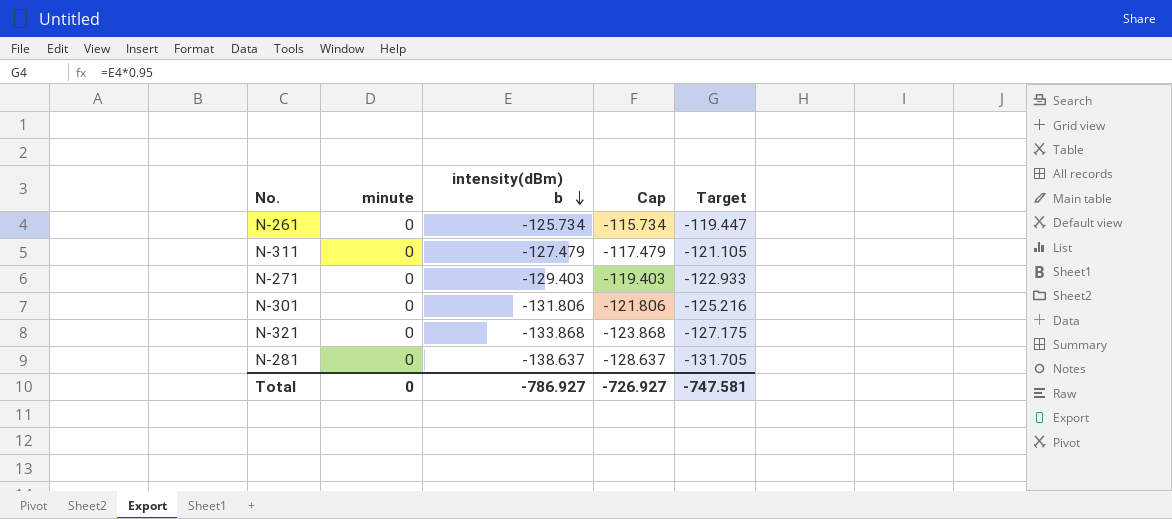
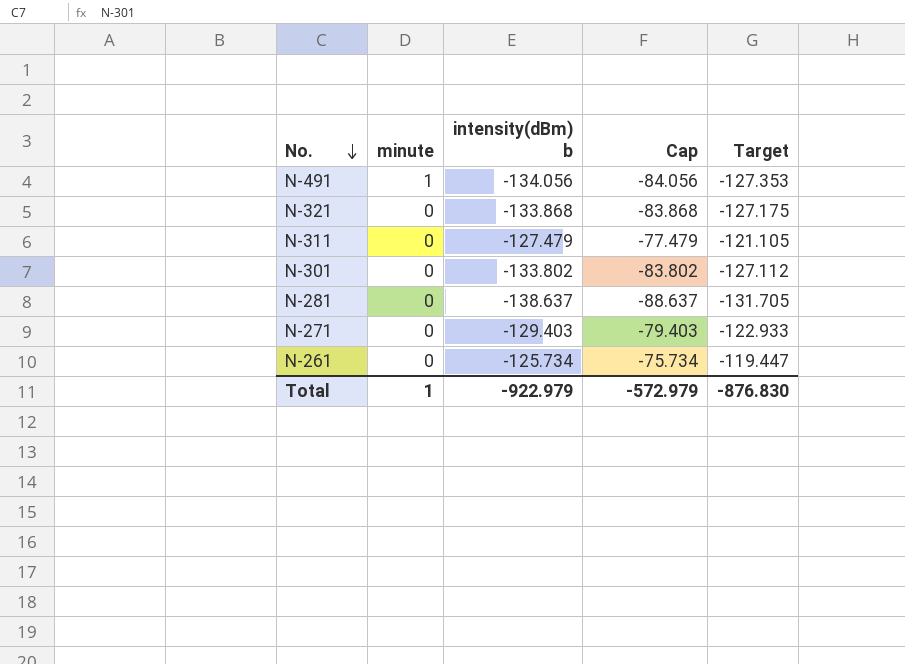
row order: intensity(dBm) b descending -> No. descending
column Cap | formula: [intensity(dBm) b] + 10 -> [intensity(dBm) b] + 50
row N-491: none -> 1 | -134.056 | -84.056 | -127.353
N-301 | intensity(dBm) b: -131.806 -> -133.802
N-301 | Target: -125.216 -> -127.112
Total | minute: 0 -> 1
Total | intensity(dBm) b: -786.927 -> -922.979
Total | Cap: -726.927 -> -572.979
Total | Target: -747.581 -> -876.830

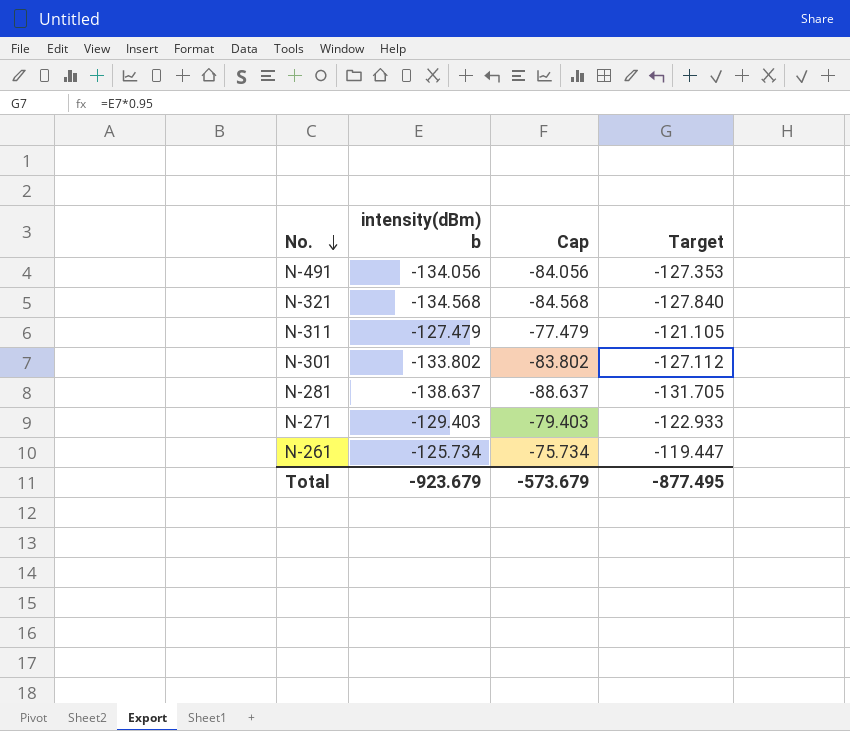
column minute | position: 2 -> none
N-321 | intensity(dBm) b: -133.868 -> -134.568
N-321 | Cap: -83.868 -> -84.568
N-321 | Target: -127.175 -> -127.840
Total | intensity(dBm) b: -922.979 -> -923.679
Total | Cap: -572.979 -> -573.679
Total | Target: -876.830 -> -877.495

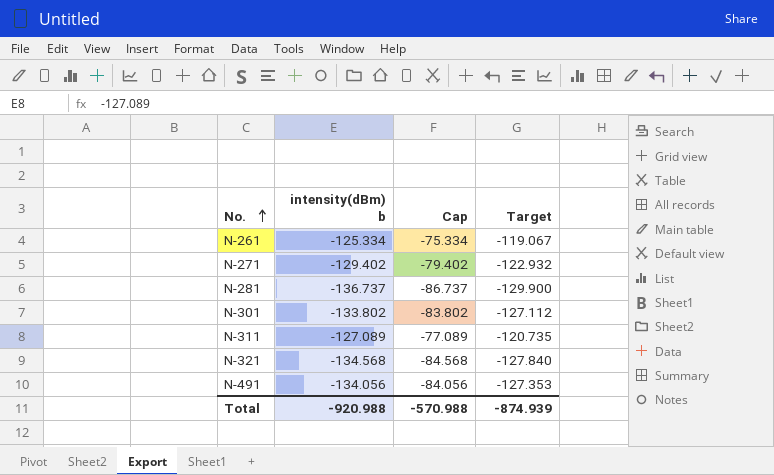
row order: No. descending -> No. ascending
N-261 | intensity(dBm) b: -125.734 -> -125.334
N-261 | Cap: -75.734 -> -75.334
N-261 | Target: -119.447 -> -119.067
N-271 | intensity(dBm) b: -129.403 -> -129.402
N-271 | Cap: -79.403 -> -79.402
N-271 | Target: -122.933 -> -122.932
N-281 | intensity(dBm) b: -138.637 -> -136.737
N-281 | Cap: -88.637 -> -86.737
N-281 | Target: -131.705 -> -129.900
N-311 | intensity(dBm) b: -127.479 -> -127.089
N-311 | Cap: -77.479 -> -77.089
N-311 | Target: -121.105 -> -120.735
Total | intensity(dBm) b: -923.679 -> -920.988
Total | Cap: -573.679 -> -570.988
Total | Target: -877.495 -> -874.939

